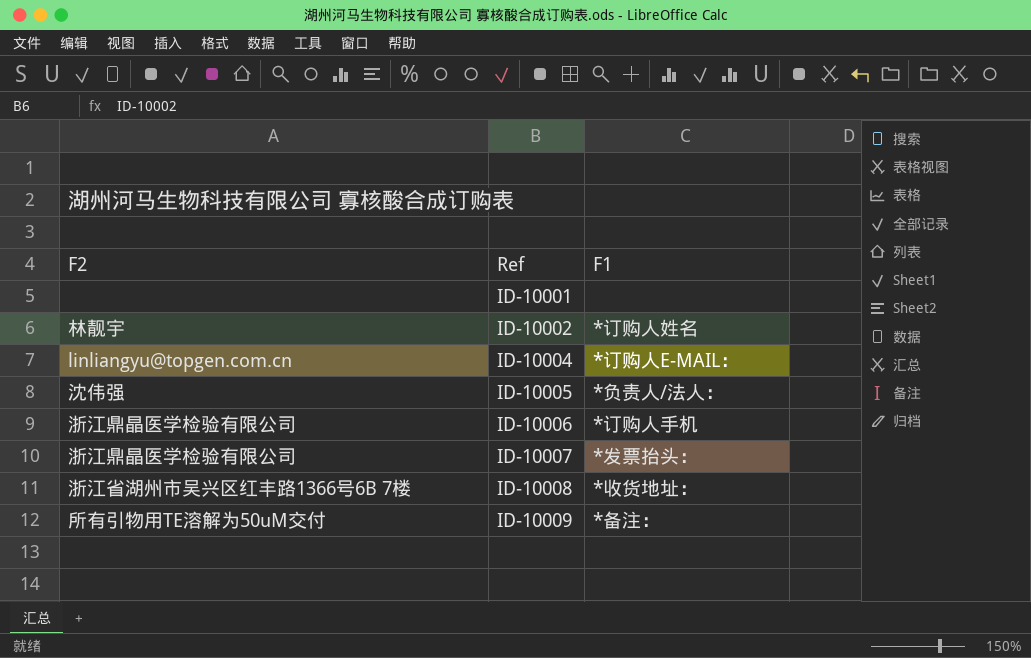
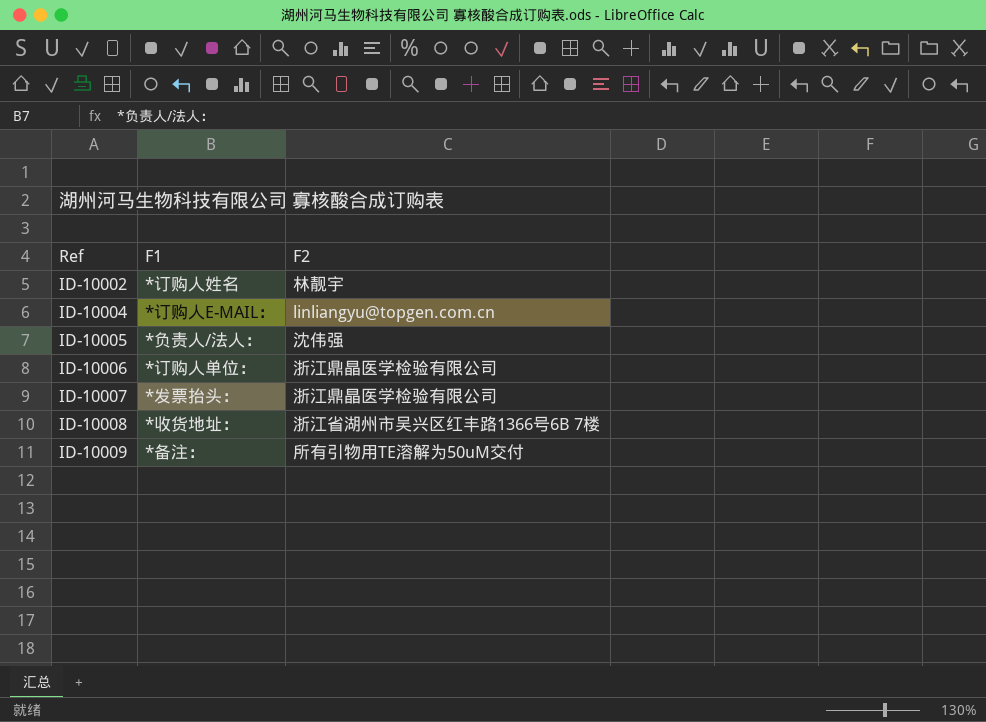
column F2 | position: 1 -> 3
row ID-10001: none | none -> none
ID-10006 | F1: *订购人手机 -> *订购人单位：

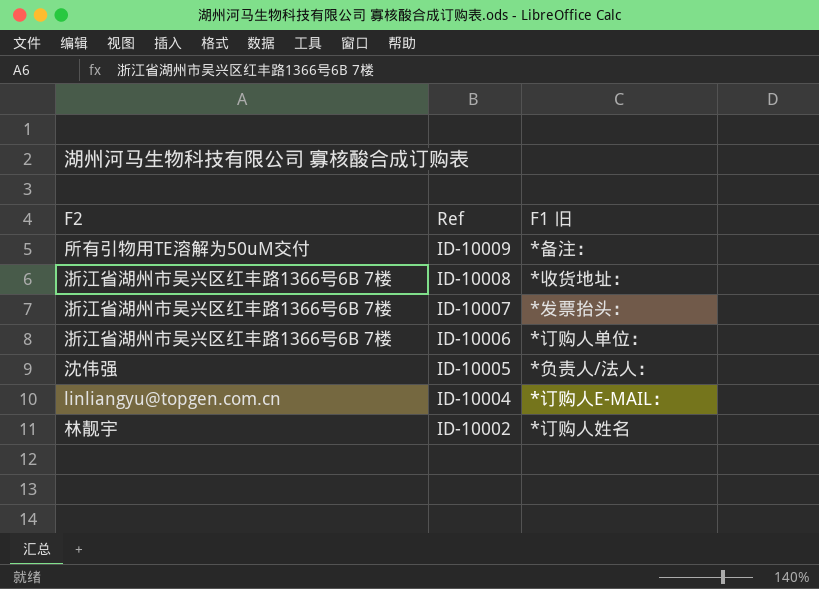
row order: Ref ascending -> Ref descending
column F2 | position: 3 -> 1
column name: F1 -> F1 旧
ID-10007 | F2: 浙江鼎晶医学检验有限公司 -> 浙江省湖州市吴兴区红丰路1366号6B 7楼
ID-10006 | F2: 浙江鼎晶医学检验有限公司 -> 浙江省湖州市吴兴区红丰路1366号6B 7楼

